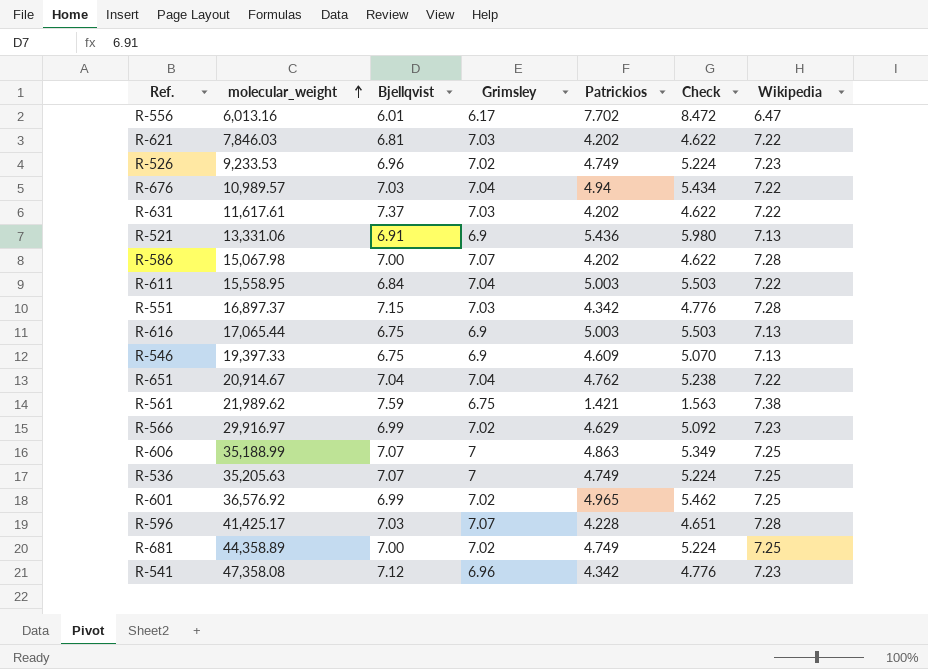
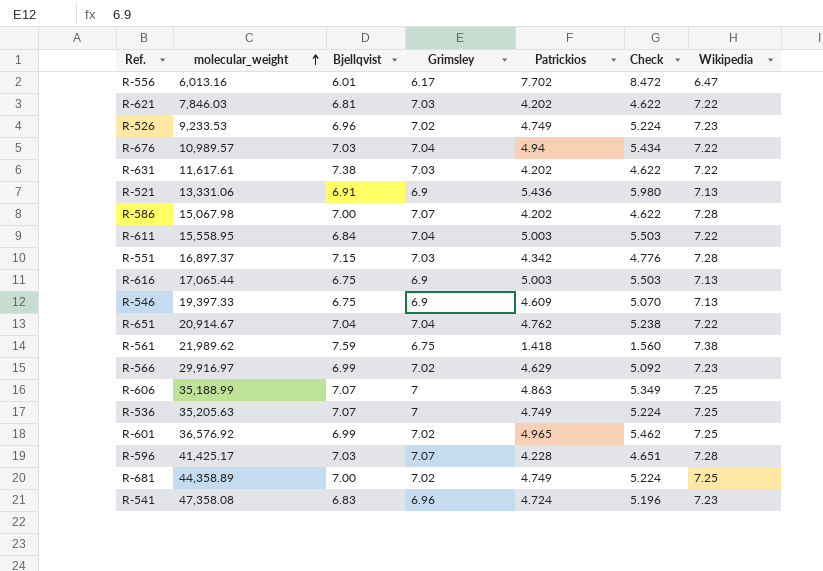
R-631 | Bjellqvist: 7.37 -> 7.38
R-561 | Patrickios: 1.421 -> 1.418
R-561 | Check: 1.563 -> 1.560
R-541 | Bjellqvist: 7.12 -> 6.83
R-541 | Patrickios: 4.342 -> 4.724
R-541 | Check: 4.776 -> 5.196

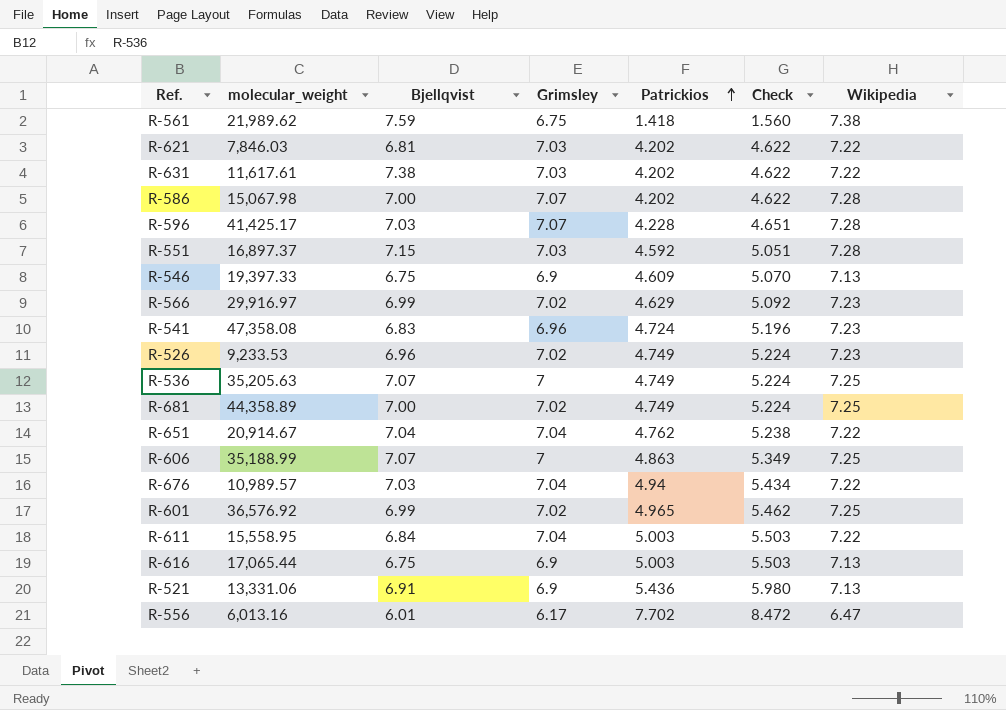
row order: molecular_weight ascending -> Patrickios ascending
R-551 | Patrickios: 4.342 -> 4.592
R-551 | Check: 4.776 -> 5.051

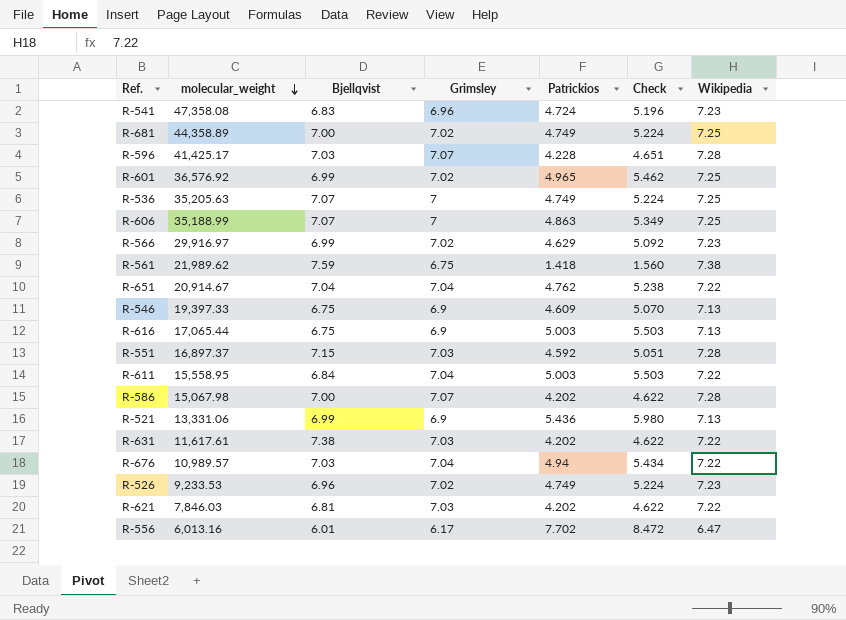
row order: Patrickios ascending -> molecular_weight descending
R-521 | Bjellqvist: 6.91 -> 6.99

